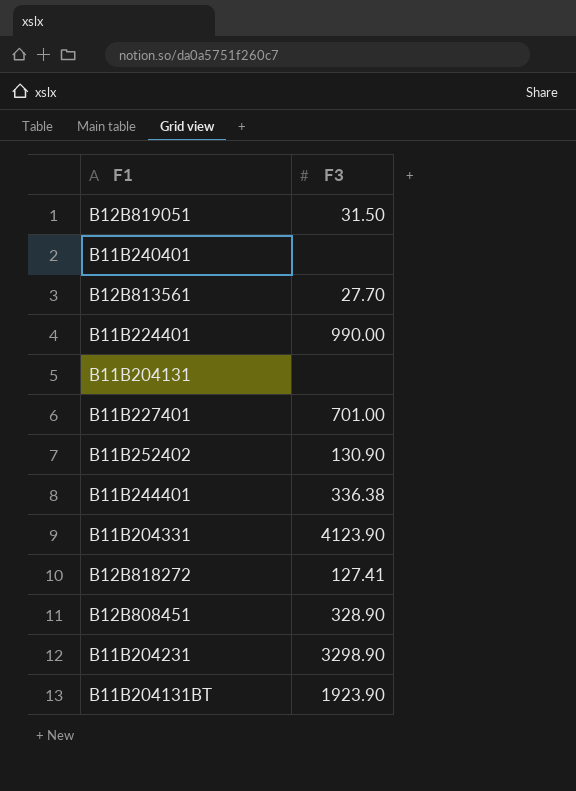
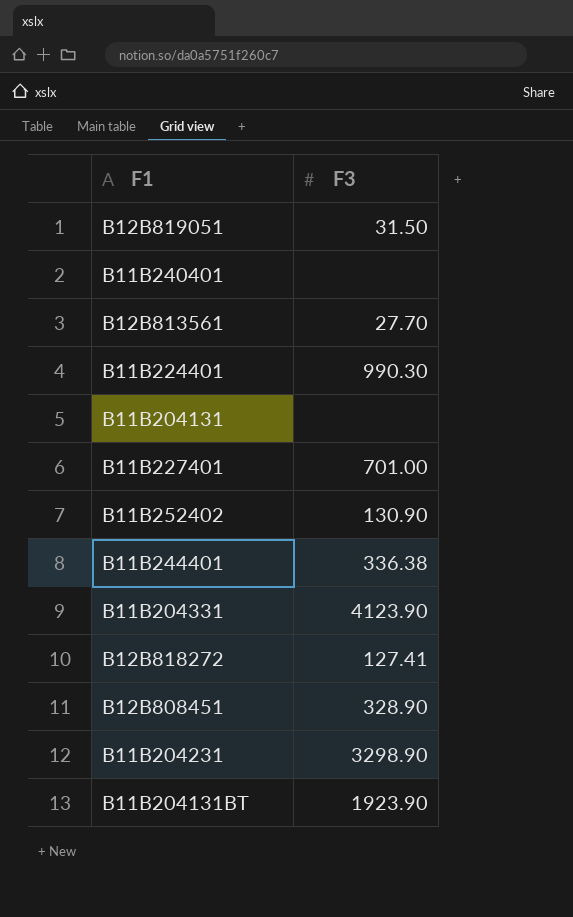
B11B224401 | F3: 990.00 -> 990.30

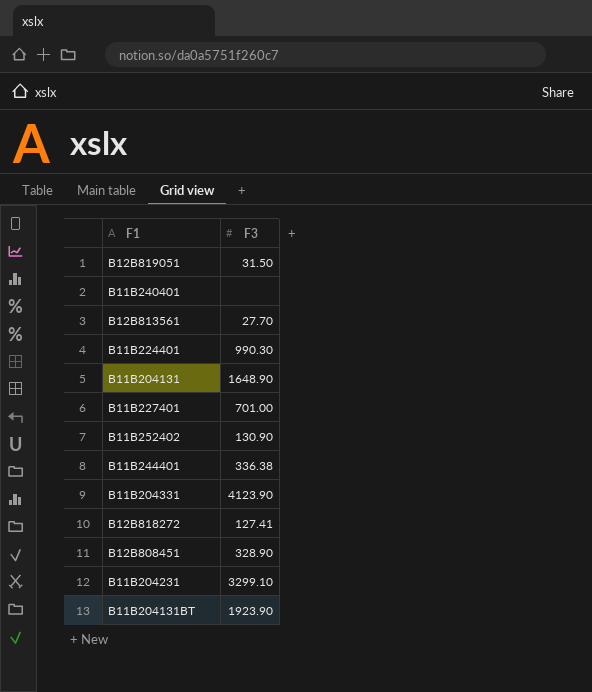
B11B204131 | F3: none -> 1648.90
B11B204231 | F3: 3298.90 -> 3299.10

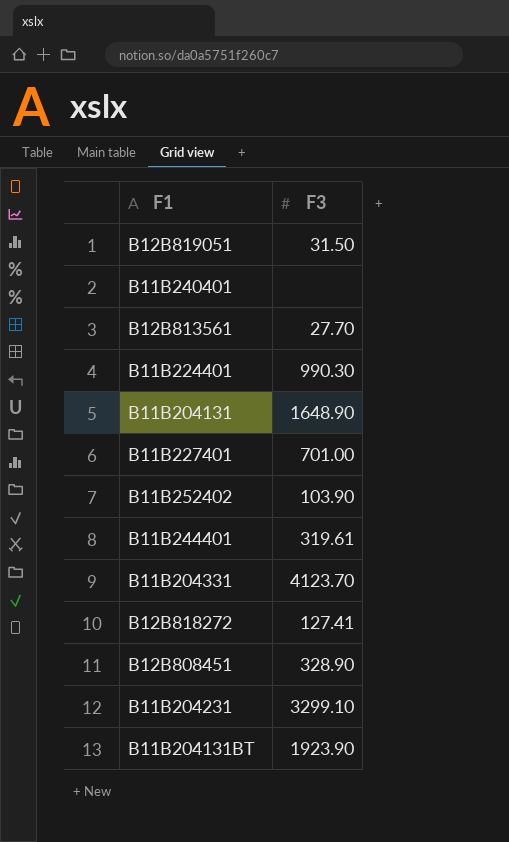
B11B252402 | F3: 130.90 -> 103.90
B11B244401 | F3: 336.38 -> 319.61
B11B204331 | F3: 4123.90 -> 4123.70

